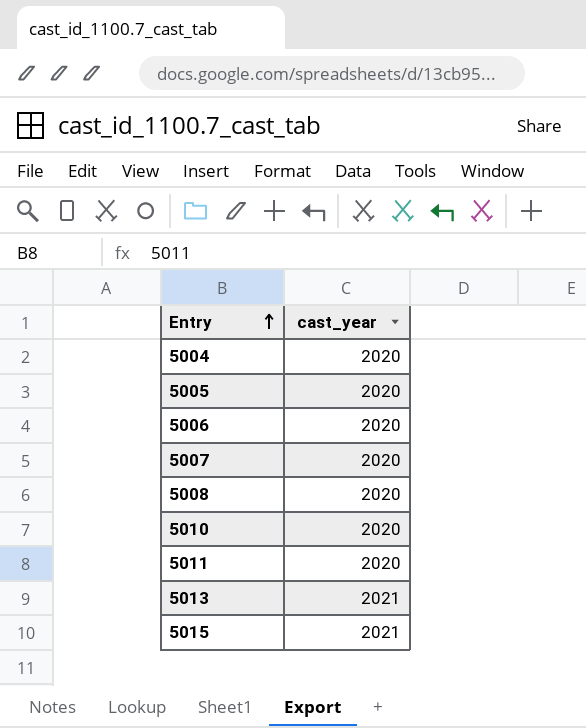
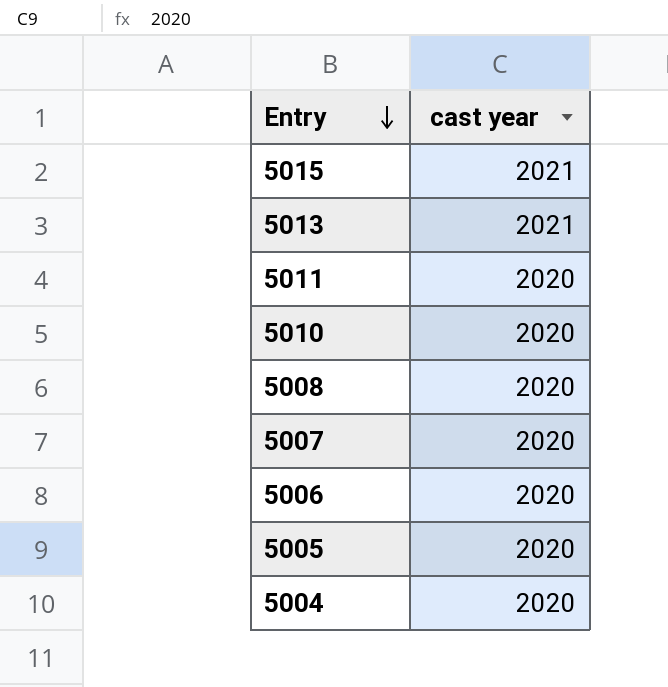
row order: Entry ascending -> Entry descending
column name: cast_year -> cast year

